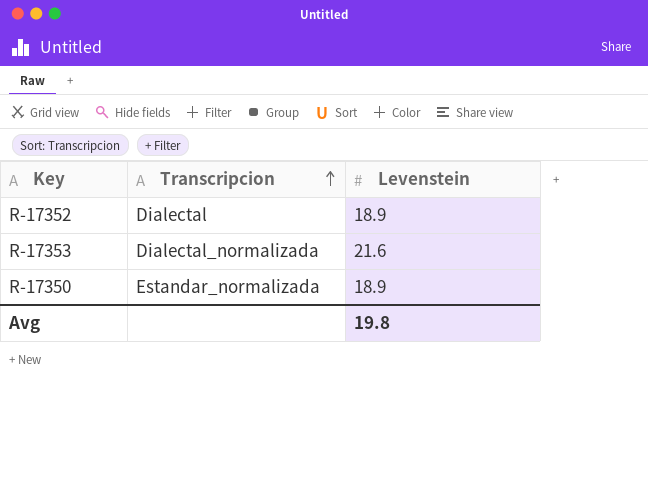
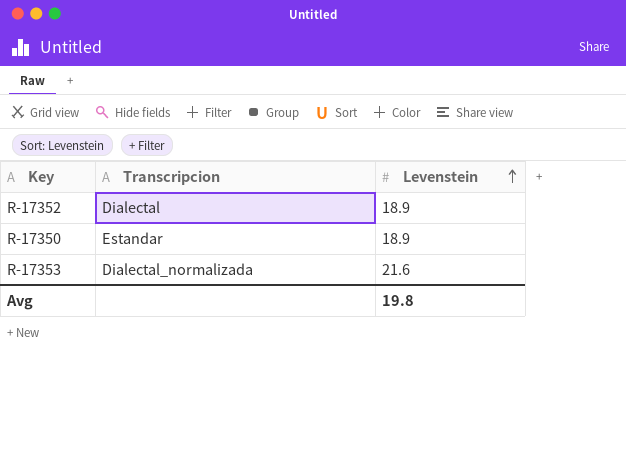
row order: Transcripcion ascending -> Levenstein ascending
R-17350 | Transcripcion: Estandar_normalizada -> Estandar

